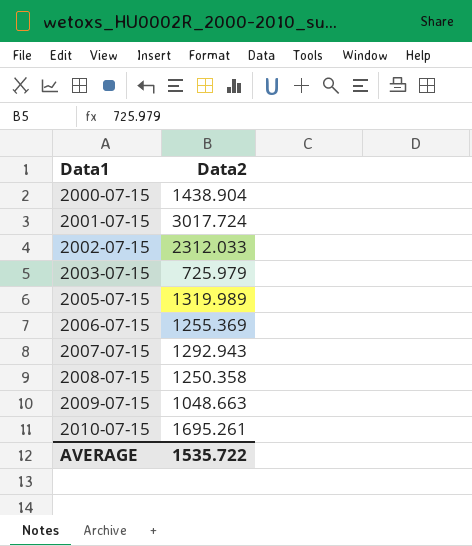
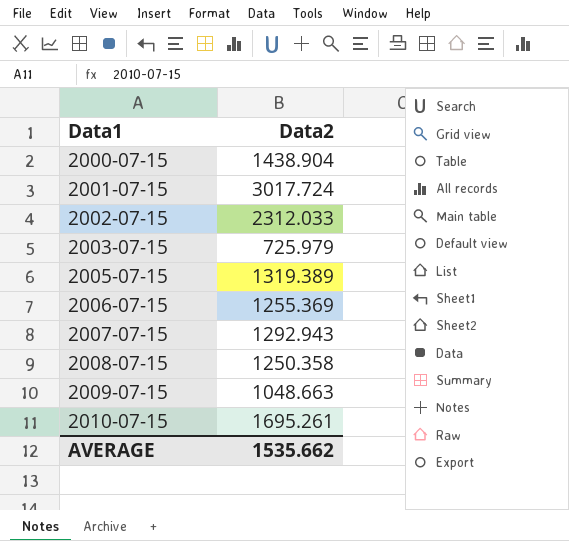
2005-07-15 | Data2: 1319.989 -> 1319.389
AVERAGE | Data2: 1535.722 -> 1535.662

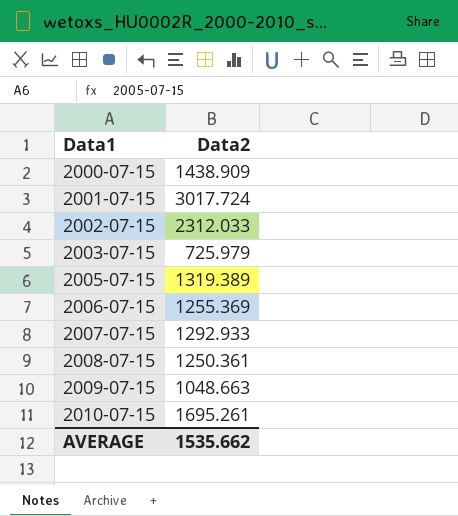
2000-07-15 | Data2: 1438.904 -> 1438.909
2007-07-15 | Data2: 1292.943 -> 1292.933
2008-07-15 | Data2: 1250.358 -> 1250.361

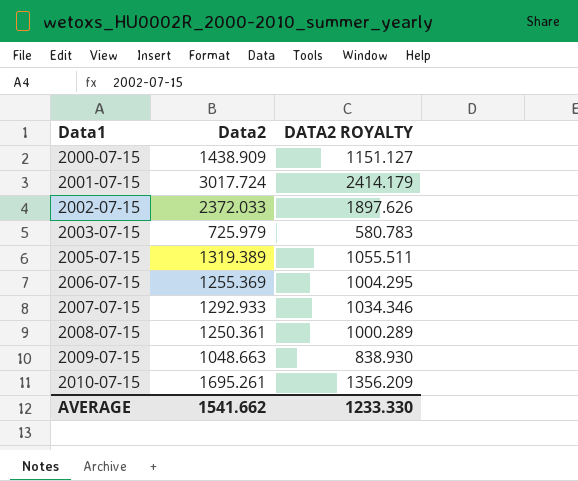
column DATA2 ROYALTY | formula: none -> [Data2] * 0.8
2002-07-15 | Data2: 2312.033 -> 2372.033
AVERAGE | Data2: 1535.662 -> 1541.662

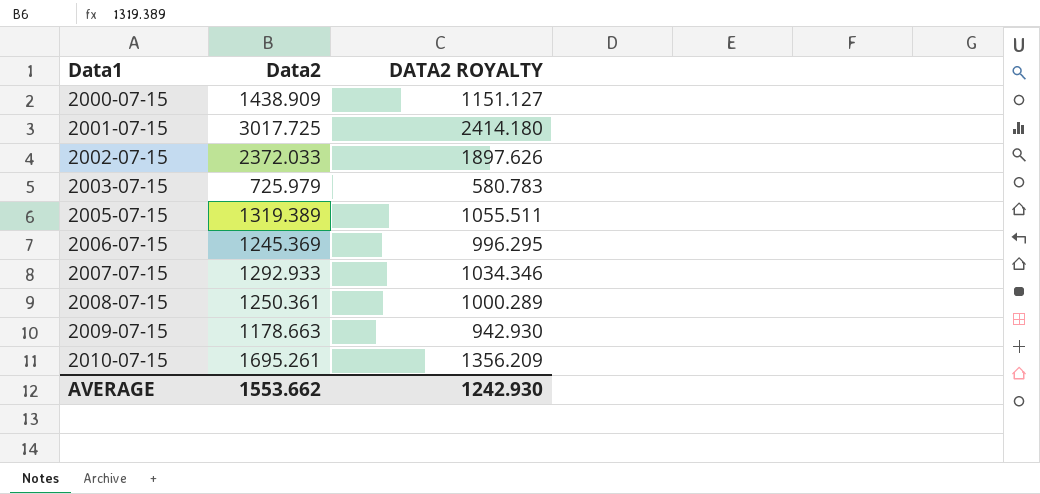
2001-07-15 | Data2: 3017.724 -> 3017.725
2001-07-15 | DATA2 ROYALTY: 2414.179 -> 2414.180
2006-07-15 | Data2: 1255.369 -> 1245.369
2006-07-15 | DATA2 ROYALTY: 1004.295 -> 996.295
2009-07-15 | Data2: 1048.663 -> 1178.663
2009-07-15 | DATA2 ROYALTY: 838.930 -> 942.930
AVERAGE | Data2: 1541.662 -> 1553.662
AVERAGE | DATA2 ROYALTY: 1233.330 -> 1242.930

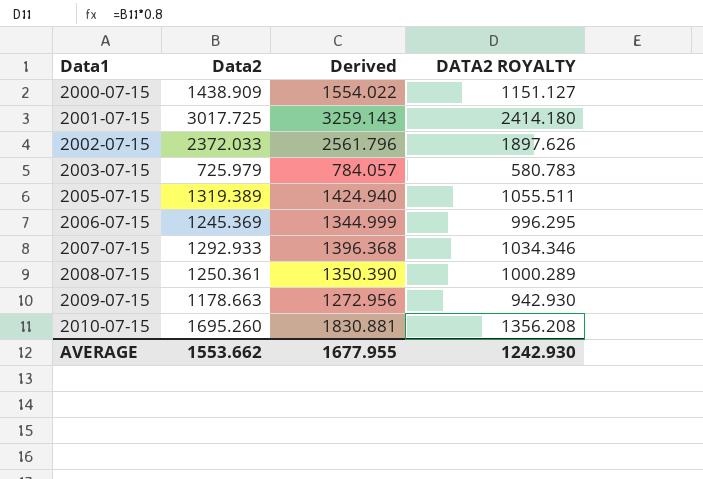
column Derived | formula: none -> [Data2] * 1.08
2010-07-15 | Data2: 1695.261 -> 1695.260
2010-07-15 | DATA2 ROYALTY: 1356.209 -> 1356.208

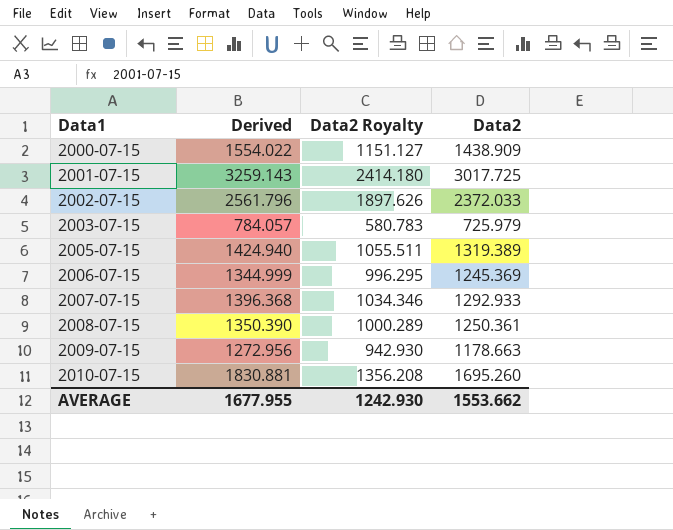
column name: DATA2 ROYALTY -> Data2 Royalty
column Data2 | position: 2 -> 4

